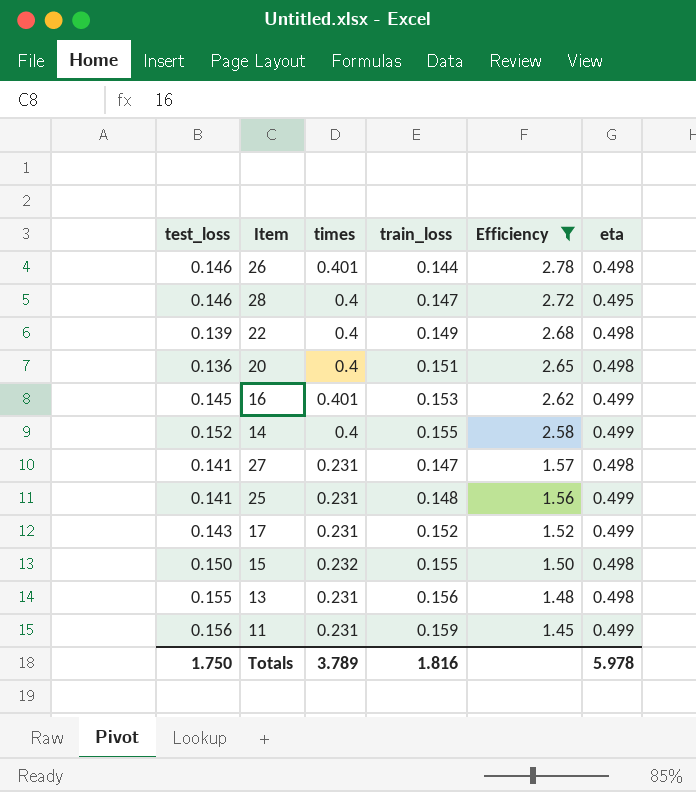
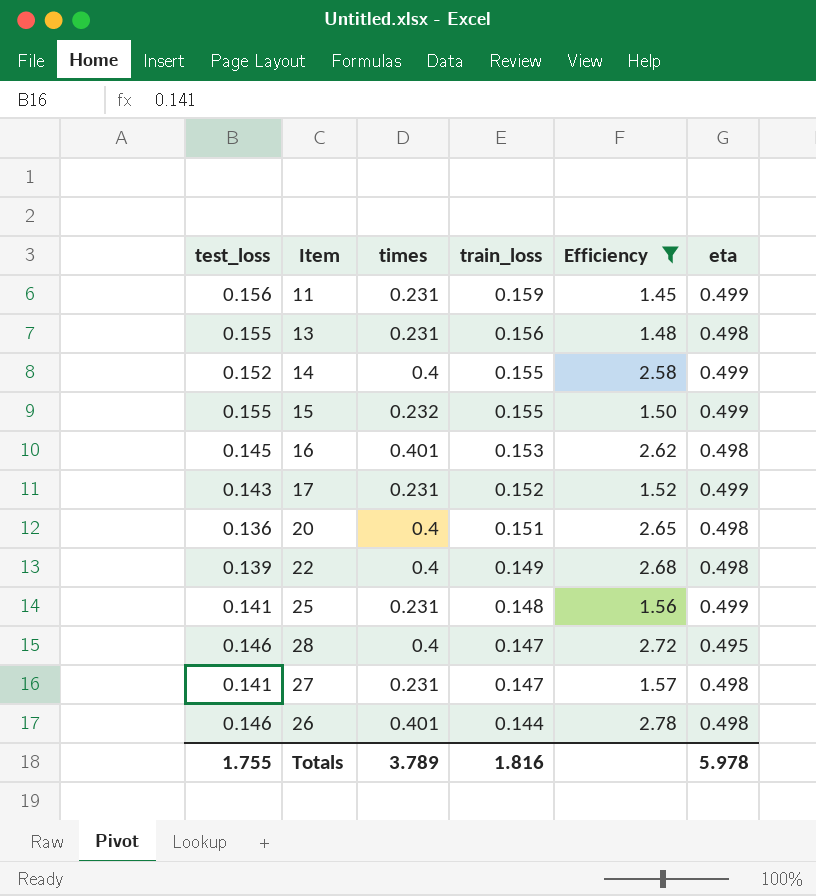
row order: Efficiency descending -> train_loss descending
15 | test_loss: 0.150 -> 0.155
15 | eta: 0.498 -> 0.499
16 | eta: 0.499 -> 0.498
Totals | test_loss: 1.750 -> 1.755

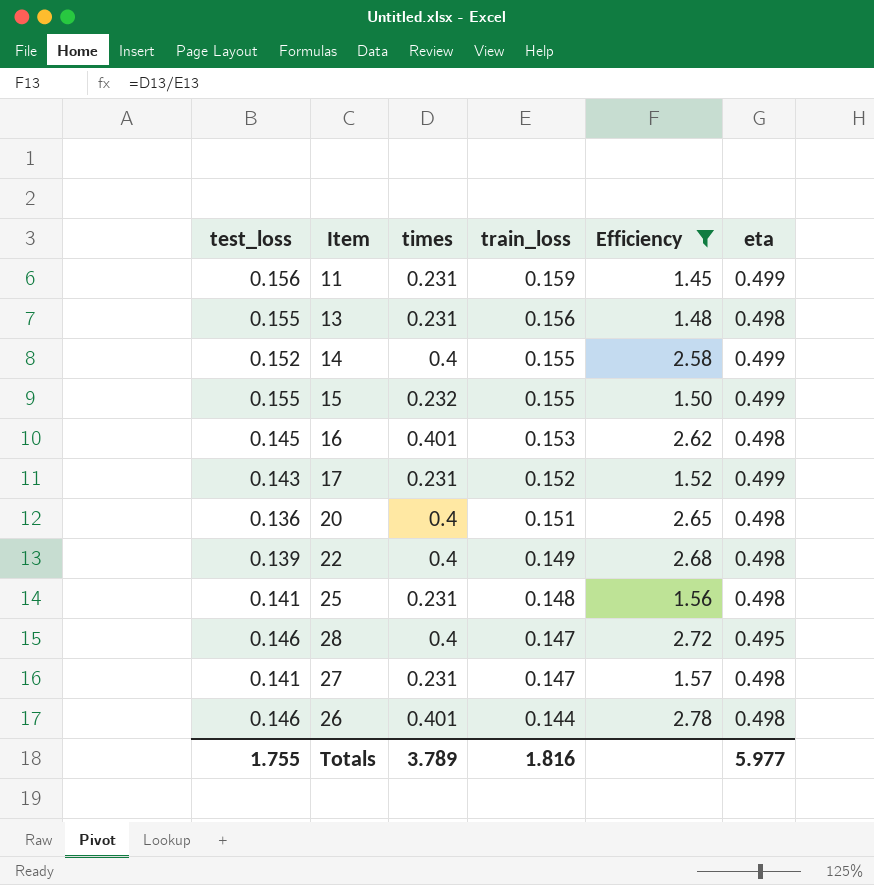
25 | eta: 0.499 -> 0.498
Totals | eta: 5.978 -> 5.977

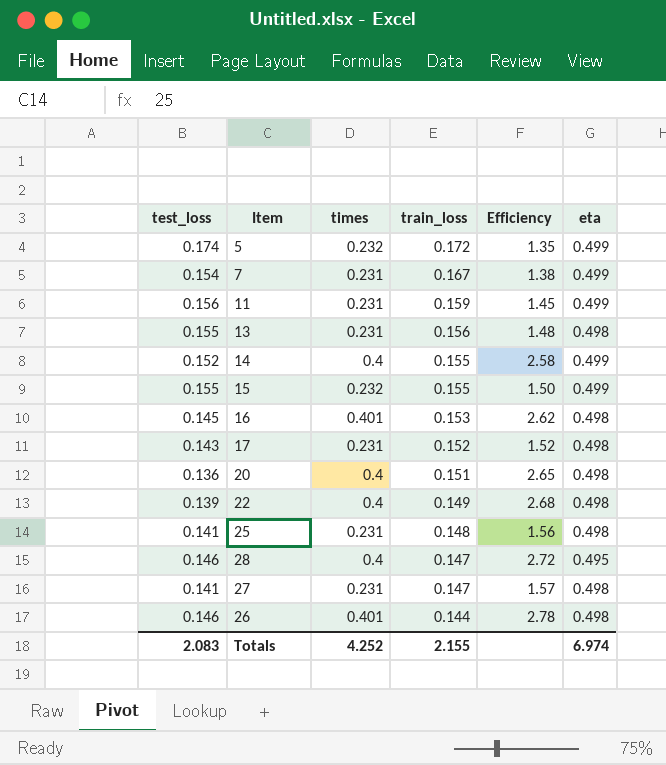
filter: Efficiency >= 1.45 -> none
17 | eta: 0.499 -> 0.498
Totals | test_loss: 1.755 -> 2.083
Totals | times: 3.789 -> 4.252
Totals | train_loss: 1.816 -> 2.155
Totals | eta: 5.977 -> 6.974

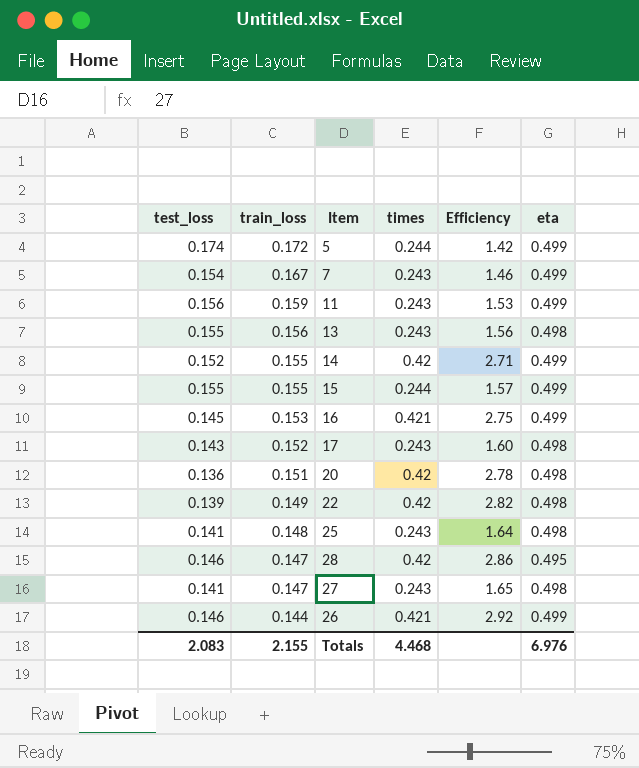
column train_loss | position: 4 -> 2
5 | times: 0.232 -> 0.244
5 | Efficiency: 1.35 -> 1.42
7 | times: 0.231 -> 0.243
7 | Efficiency: 1.38 -> 1.46
11 | times: 0.231 -> 0.243
11 | Efficiency: 1.45 -> 1.53
13 | times: 0.231 -> 0.243
13 | Efficiency: 1.48 -> 1.56
14 | times: 0.4 -> 0.42
14 | Efficiency: 2.58 -> 2.71
15 | times: 0.232 -> 0.244
15 | Efficiency: 1.50 -> 1.57
16 | times: 0.401 -> 0.421
16 | Efficiency: 2.62 -> 2.75
16 | eta: 0.498 -> 0.499
17 | times: 0.231 -> 0.243
17 | Efficiency: 1.52 -> 1.60
20 | times: 0.4 -> 0.42
20 | Efficiency: 2.65 -> 2.78
22 | times: 0.4 -> 0.42
22 | Efficiency: 2.68 -> 2.82
25 | times: 0.231 -> 0.243
25 | Efficiency: 1.56 -> 1.64
28 | times: 0.4 -> 0.42
28 | Efficiency: 2.72 -> 2.86
27 | times: 0.231 -> 0.243
27 | Efficiency: 1.57 -> 1.65
26 | times: 0.401 -> 0.421
26 | Efficiency: 2.78 -> 2.92
26 | eta: 0.498 -> 0.499
Totals | times: 4.252 -> 4.468
Totals | eta: 6.974 -> 6.976

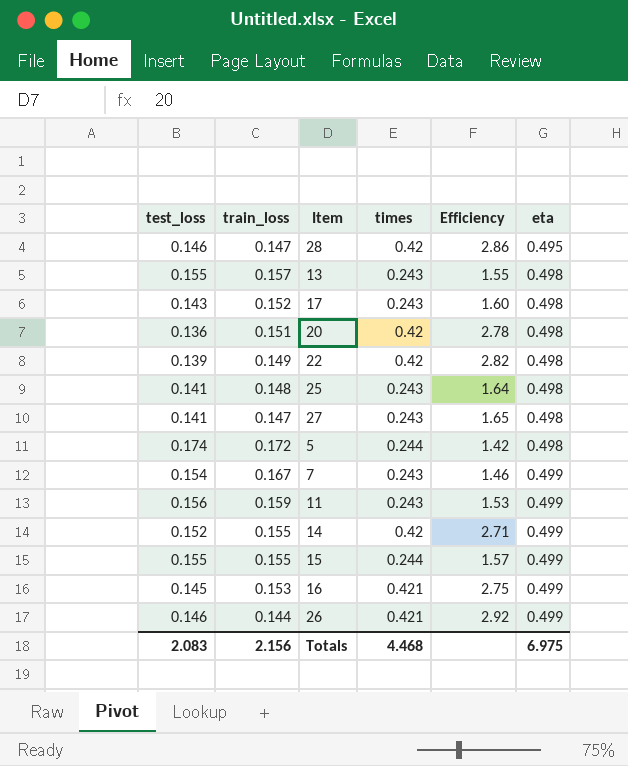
row order: train_loss descending -> eta ascending
13 | train_loss: 0.156 -> 0.157
13 | Efficiency: 1.56 -> 1.55
5 | eta: 0.499 -> 0.498
Totals | train_loss: 2.155 -> 2.156
Totals | eta: 6.976 -> 6.975

